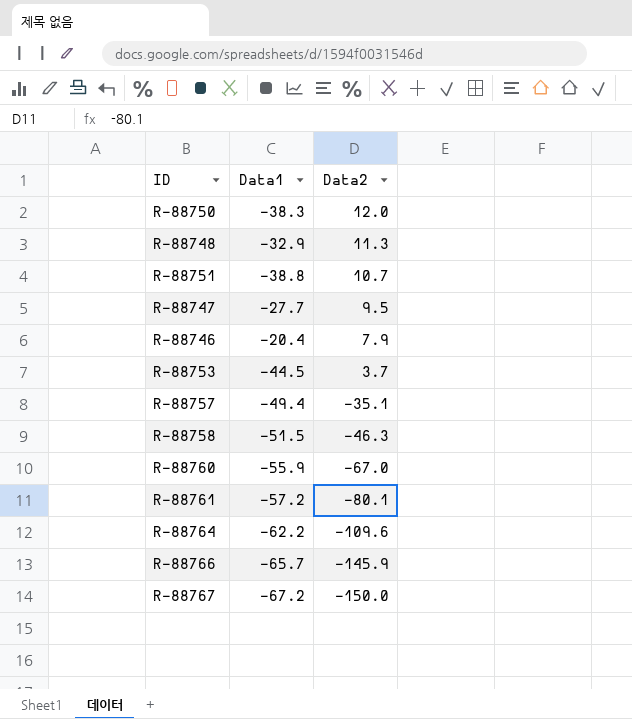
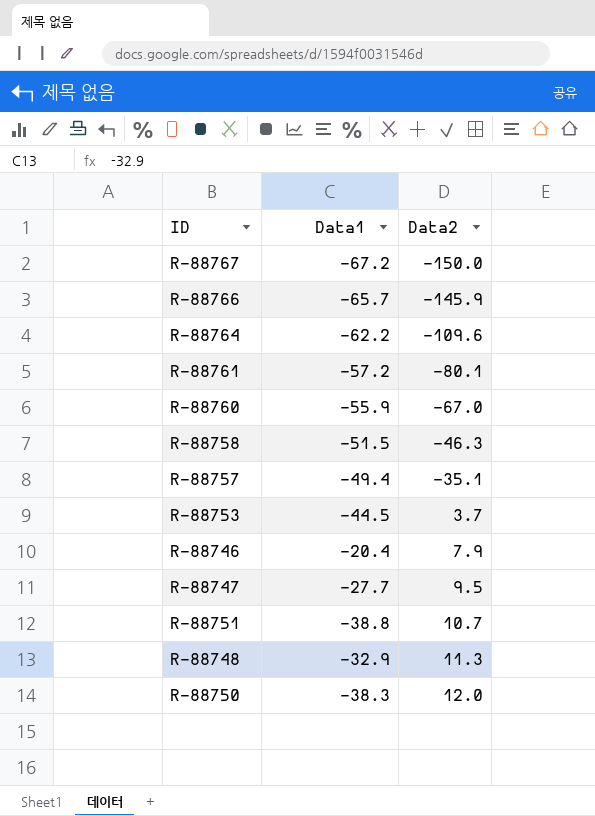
row order: Data2 descending -> Data2 ascending

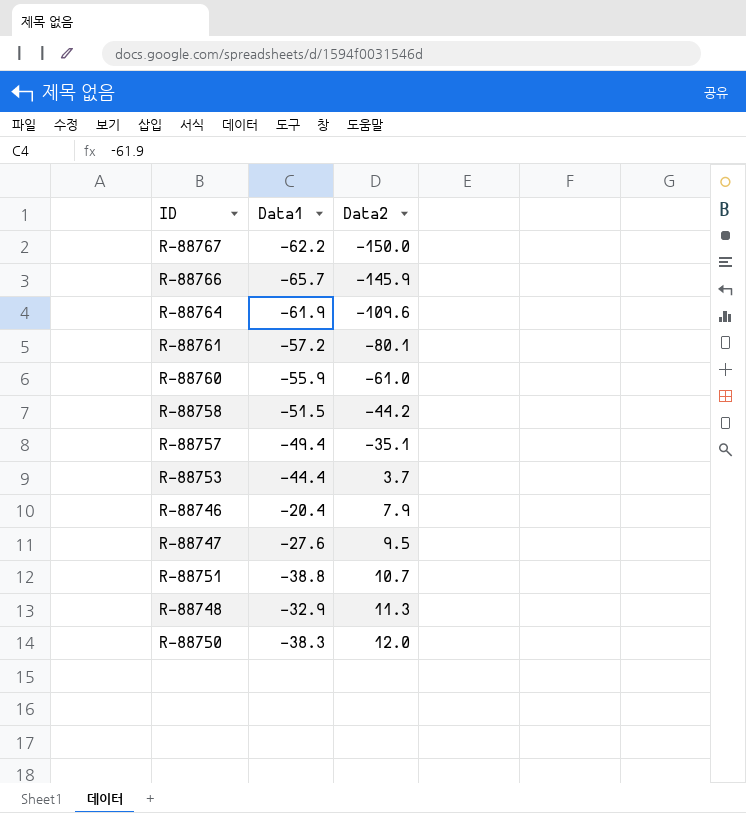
R-88767 | Data1: -67.2 -> -62.2
R-88764 | Data1: -62.2 -> -61.9
R-88760 | Data2: -67.0 -> -61.0
R-88758 | Data2: -46.3 -> -44.2
R-88753 | Data1: -44.5 -> -44.4
R-88747 | Data1: -27.7 -> -27.6

